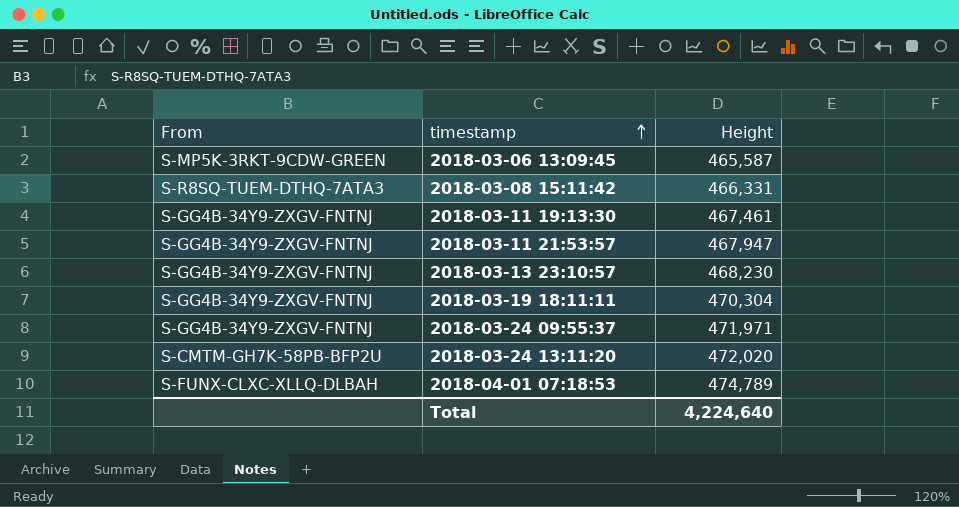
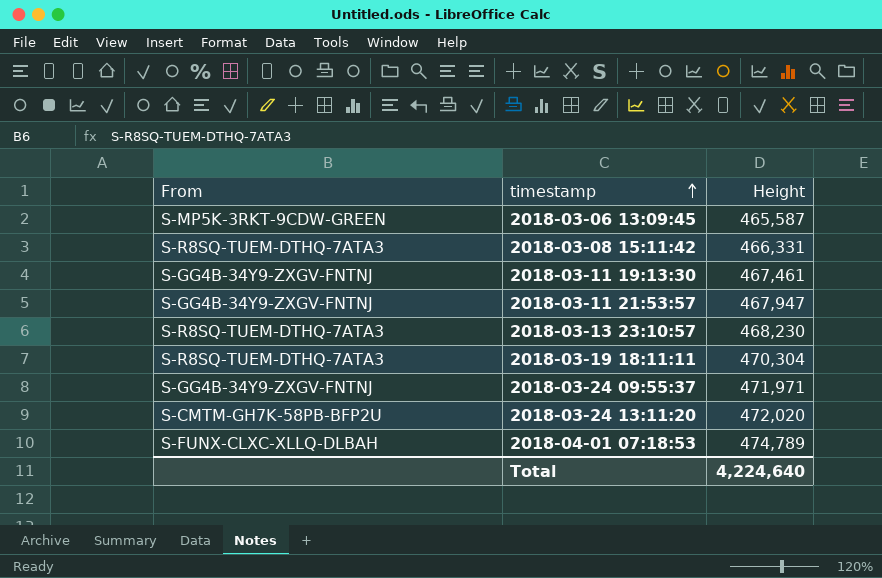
2018-03-13 23:10:57 | From: S-GG4B-34Y9-ZXGV-FNTNJ -> S-R8SQ-TUEM-DTHQ-7ATA3
2018-03-19 18:11:11 | From: S-GG4B-34Y9-ZXGV-FNTNJ -> S-R8SQ-TUEM-DTHQ-7ATA3

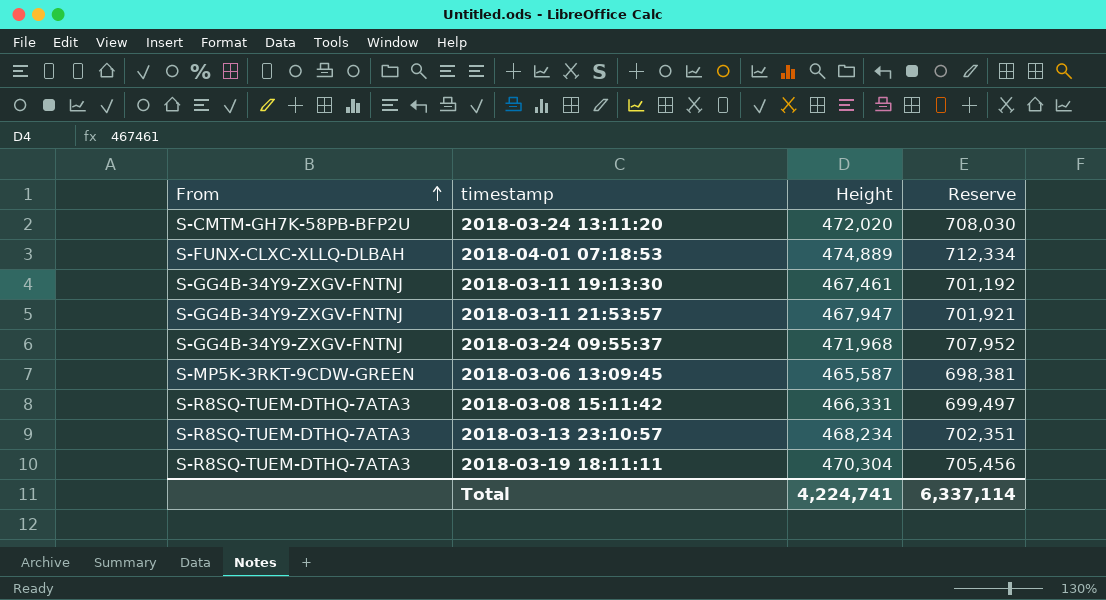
row order: timestamp ascending -> From ascending
column Reserve | formula: none -> [Height] * 1.5
2018-04-01 07:18:53 | Height: 474,789 -> 474,889
2018-03-24 09:55:37 | Height: 471,971 -> 471,968
2018-03-13 23:10:57 | Height: 468,230 -> 468,234
Total | Height: 4,224,640 -> 4,224,741

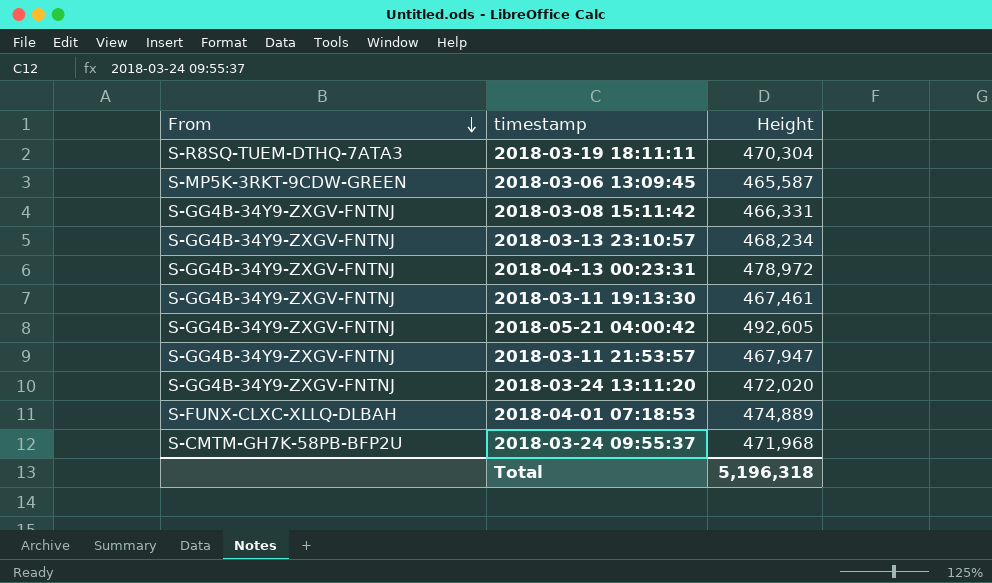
row order: From ascending -> From descending
column Reserve | formula: [Height] * 1.5 -> none
2018-03-08 15:11:42 | From: S-R8SQ-TUEM-DTHQ-7ATA3 -> S-GG4B-34Y9-ZXGV-FNTNJ
2018-03-13 23:10:57 | From: S-R8SQ-TUEM-DTHQ-7ATA3 -> S-GG4B-34Y9-ZXGV-FNTNJ
row 2018-04-13 00:23:31: none -> S-GG4B-34Y9-ZXGV-FNTNJ | 478,972
row 2018-05-21 04:00:42: none -> S-GG4B-34Y9-ZXGV-FNTNJ | 492,605
2018-03-24 13:11:20 | From: S-CMTM-GH7K-58PB-BFP2U -> S-GG4B-34Y9-ZXGV-FNTNJ
2018-03-24 09:55:37 | From: S-GG4B-34Y9-ZXGV-FNTNJ -> S-CMTM-GH7K-58PB-BFP2U
Total | Height: 4,224,741 -> 5,196,318

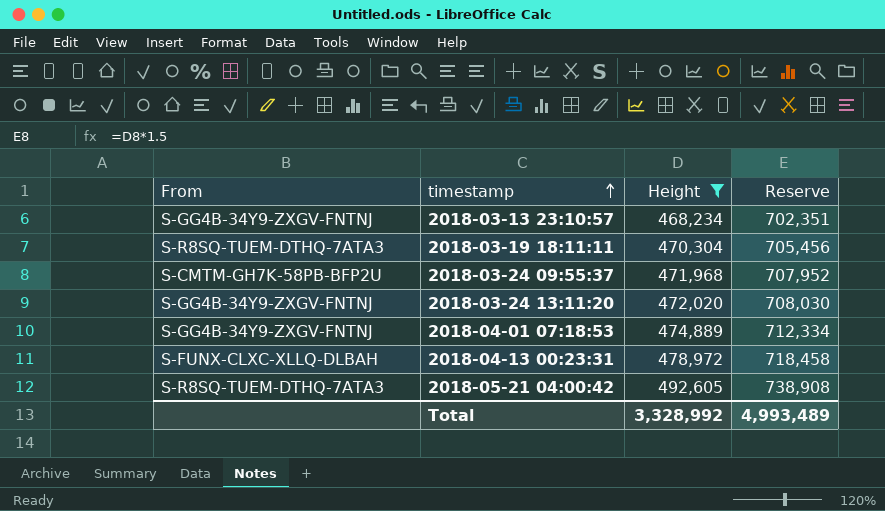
filter: none -> Height >= 468,234
row order: From descending -> timestamp ascending
column Reserve | formula: none -> [Height] * 1.5
2018-04-01 07:18:53 | From: S-FUNX-CLXC-XLLQ-DLBAH -> S-GG4B-34Y9-ZXGV-FNTNJ
2018-04-13 00:23:31 | From: S-GG4B-34Y9-ZXGV-FNTNJ -> S-FUNX-CLXC-XLLQ-DLBAH
2018-05-21 04:00:42 | From: S-GG4B-34Y9-ZXGV-FNTNJ -> S-R8SQ-TUEM-DTHQ-7ATA3
Total | Height: 5,196,318 -> 3,328,992

